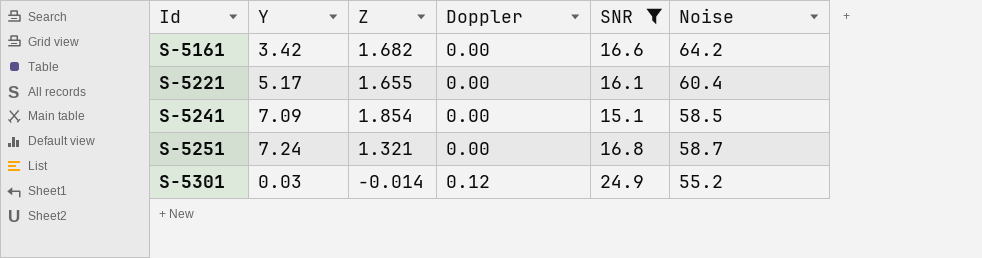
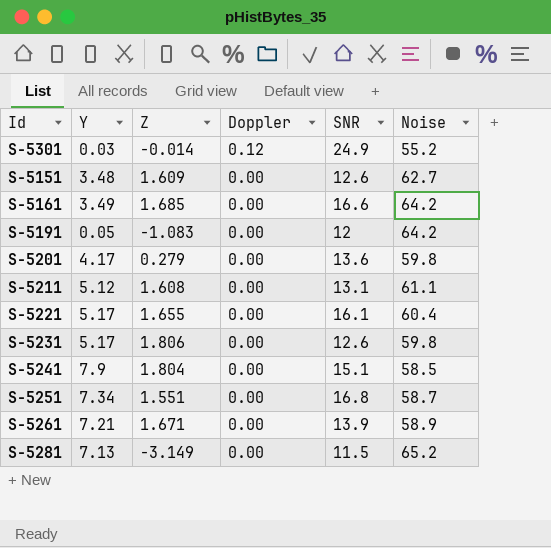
filter: SNR >= 15.1 -> none
row order: Id ascending -> Doppler descending
S-5161 | Y: 3.42 -> 3.49
S-5161 | Z: 1.682 -> 1.685
S-5241 | Y: 7.09 -> 7.9
S-5241 | Z: 1.854 -> 1.804
S-5251 | Y: 7.24 -> 7.34
S-5251 | Z: 1.321 -> 1.551

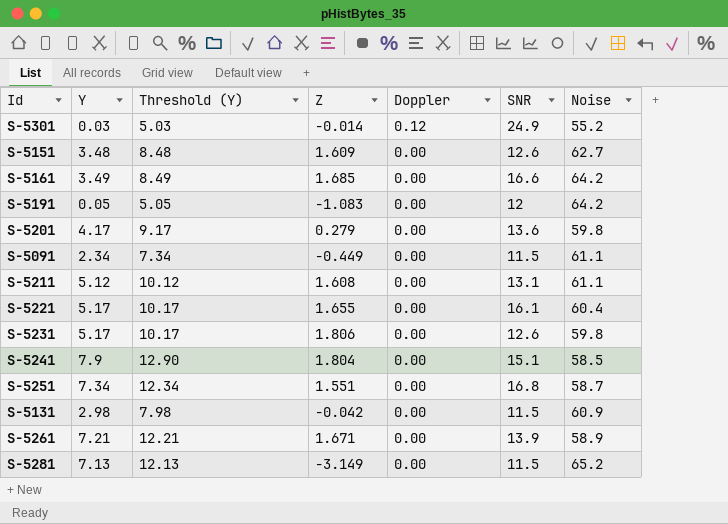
column Threshold (Y) | formula: none -> [Y] + 5
row S-5091: none -> 2.34 | 7.34 | -0.449 | 0.00 | 11.5 | 61.1
row S-5131: none -> 2.98 | 7.98 | -0.042 | 0.00 | 11.5 | 60.9

